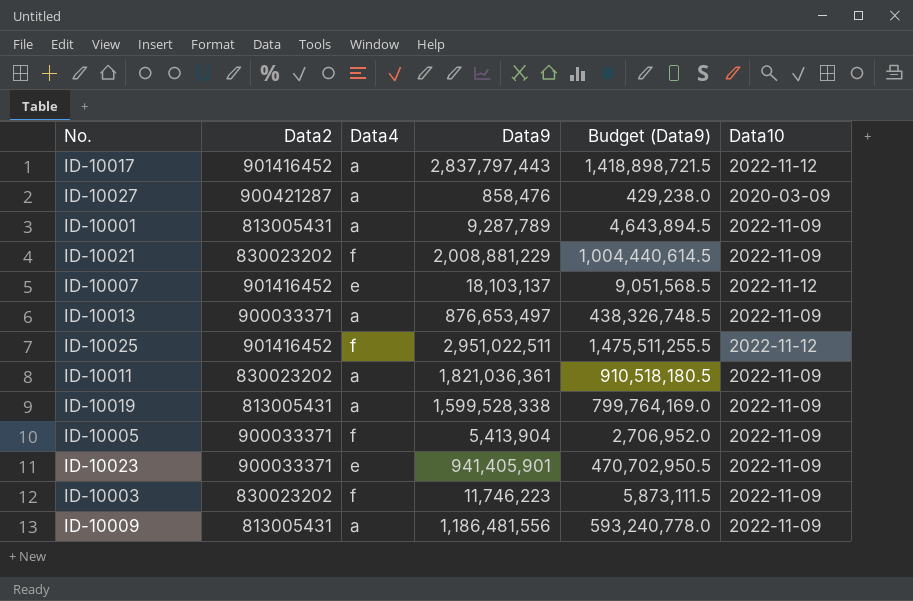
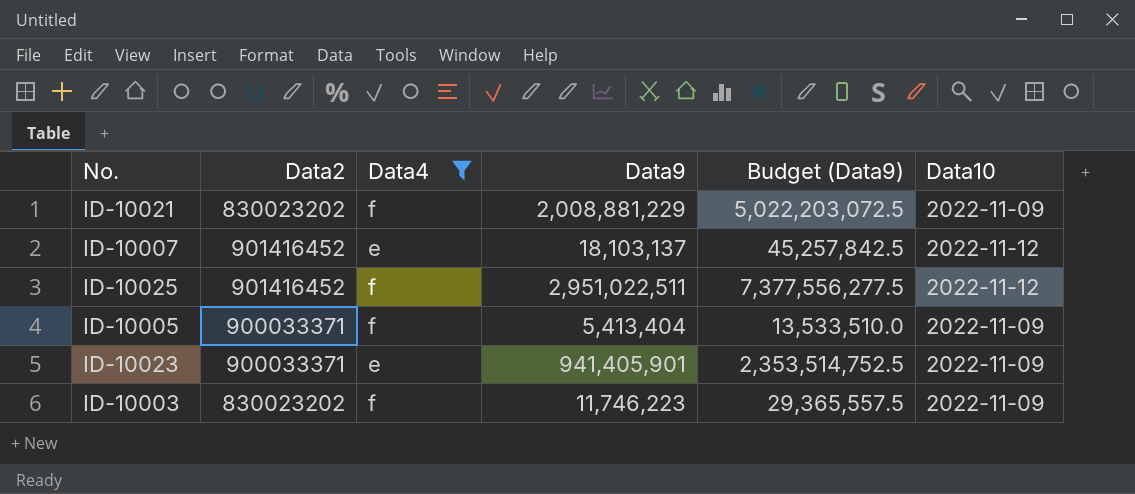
filter: none -> Data4 != a
column Budget (Data9) | formula: [Data9] * 0.5 -> [Data9] * 2.5
ID-10005 | Data9: 5,413,904 -> 5,413,404

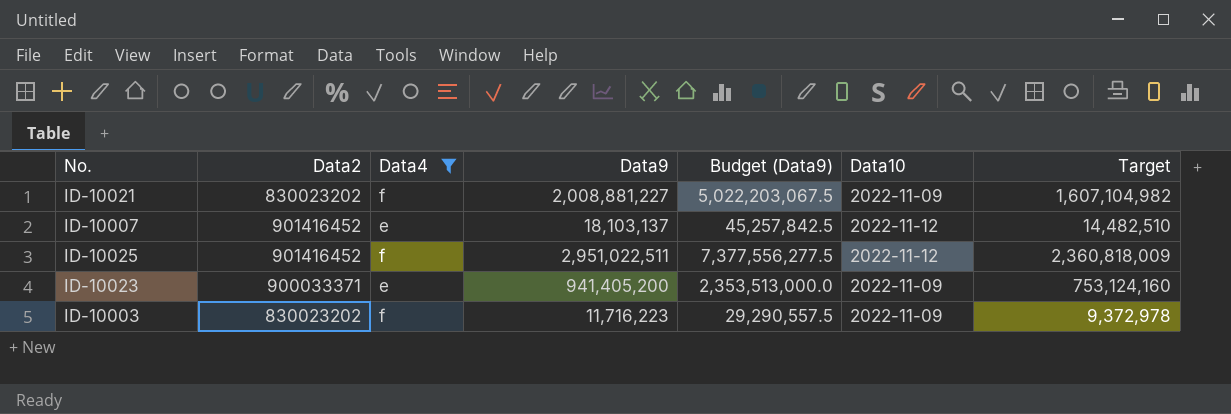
column Target | formula: none -> [Data9] * 0.8
row ID-10005: 900033371 | f | 5,413,404 | 13,533,510.0 | 2022-11-09 -> none
ID-10021 | Data9: 2,008,881,229 -> 2,008,881,227
ID-10021 | Budget (Data9): 5,022,203,072.5 -> 5,022,203,067.5
ID-10023 | Data9: 941,405,901 -> 941,405,200
ID-10023 | Budget (Data9): 2,353,514,752.5 -> 2,353,513,000.0
ID-10003 | Data9: 11,746,223 -> 11,716,223
ID-10003 | Budget (Data9): 29,365,557.5 -> 29,290,557.5

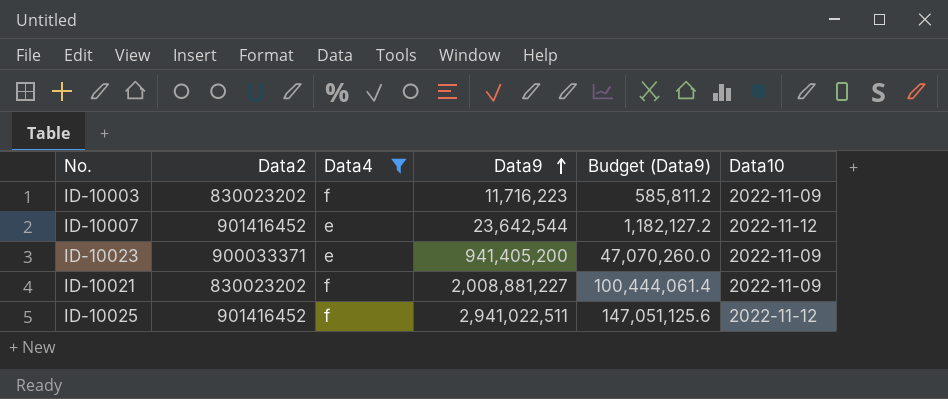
row order: none -> Data9 ascending
column Target | formula: [Data9] * 0.8 -> none
column Budget (Data9) | formula: [Data9] * 2.5 -> [Data9] * 0.05
ID-10007 | Data9: 18,103,137 -> 23,642,544
ID-10025 | Data9: 2,951,022,511 -> 2,941,022,511

